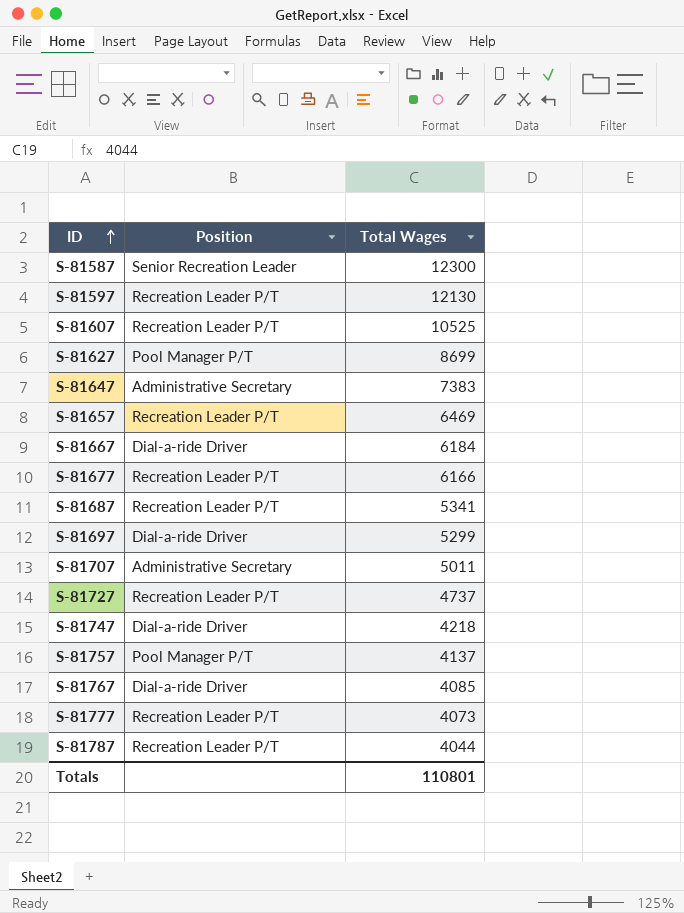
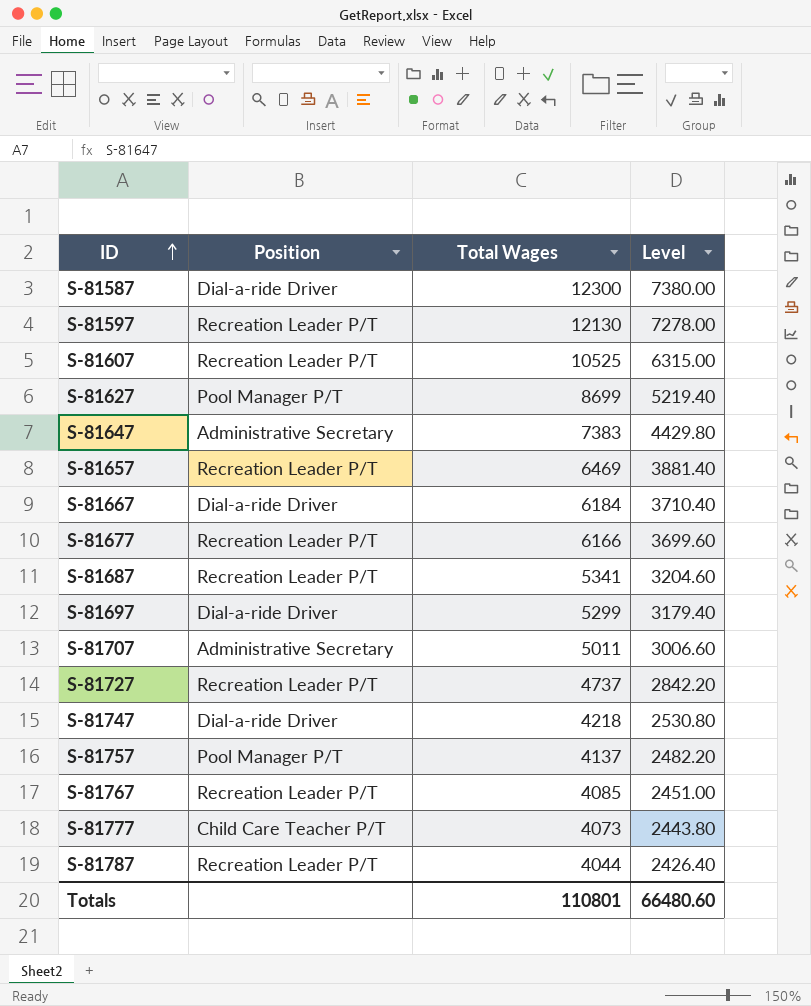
column Level | formula: none -> [Total Wages] * 0.6
S-81587 | Position: Senior Recreation Leader -> Dial-a-ride Driver
S-81767 | Position: Dial-a-ride Driver -> Recreation Leader P/T
S-81777 | Position: Recreation Leader P/T -> Child Care Teacher P/T

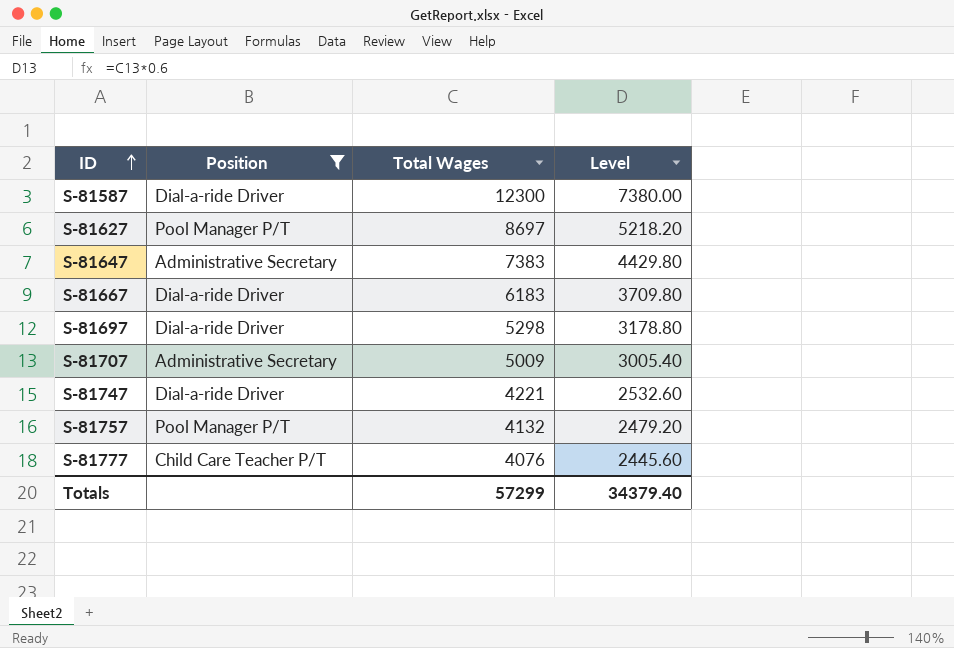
filter: none -> Position != Recreation Leader P/T
S-81627 | Total Wages: 8699 -> 8697
S-81627 | Level: 5219.40 -> 5218.20
S-81667 | Total Wages: 6184 -> 6183
S-81667 | Level: 3710.40 -> 3709.80
S-81697 | Total Wages: 5299 -> 5298
S-81697 | Level: 3179.40 -> 3178.80
S-81707 | Total Wages: 5011 -> 5009
S-81707 | Level: 3006.60 -> 3005.40
S-81747 | Total Wages: 4218 -> 4221
S-81747 | Level: 2530.80 -> 2532.60
S-81757 | Total Wages: 4137 -> 4132
S-81757 | Level: 2482.20 -> 2479.20
S-81777 | Total Wages: 4073 -> 4076
S-81777 | Level: 2443.80 -> 2445.60
Totals | Total Wages: 110801 -> 57299
Totals | Level: 66480.60 -> 34379.40

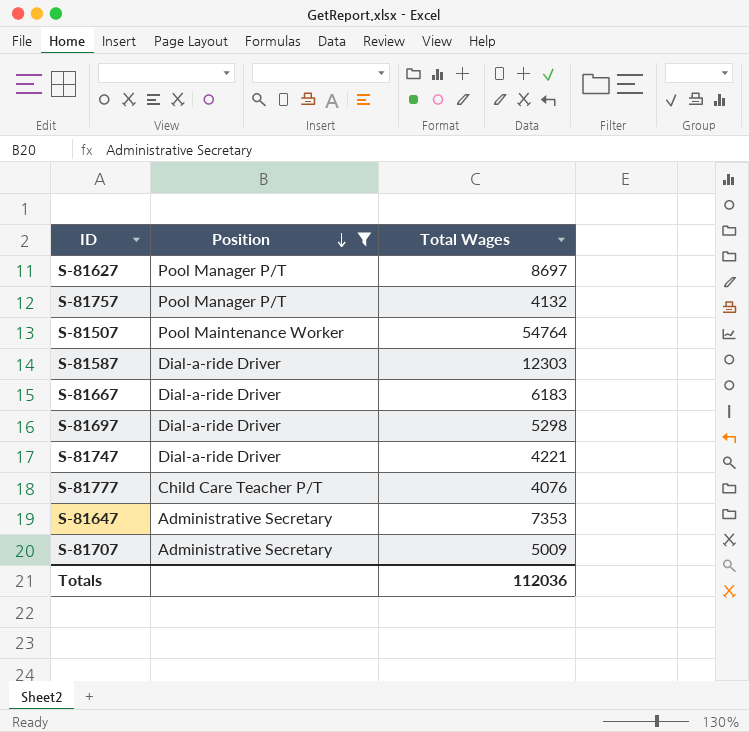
row order: ID ascending -> Position descending
column Level | formula: [Total Wages] * 0.6 -> none
row S-81507: none -> Pool Maintenance Worker | 54764
S-81587 | Total Wages: 12300 -> 12303
S-81647 | Total Wages: 7383 -> 7353
Totals | Total Wages: 57299 -> 112036

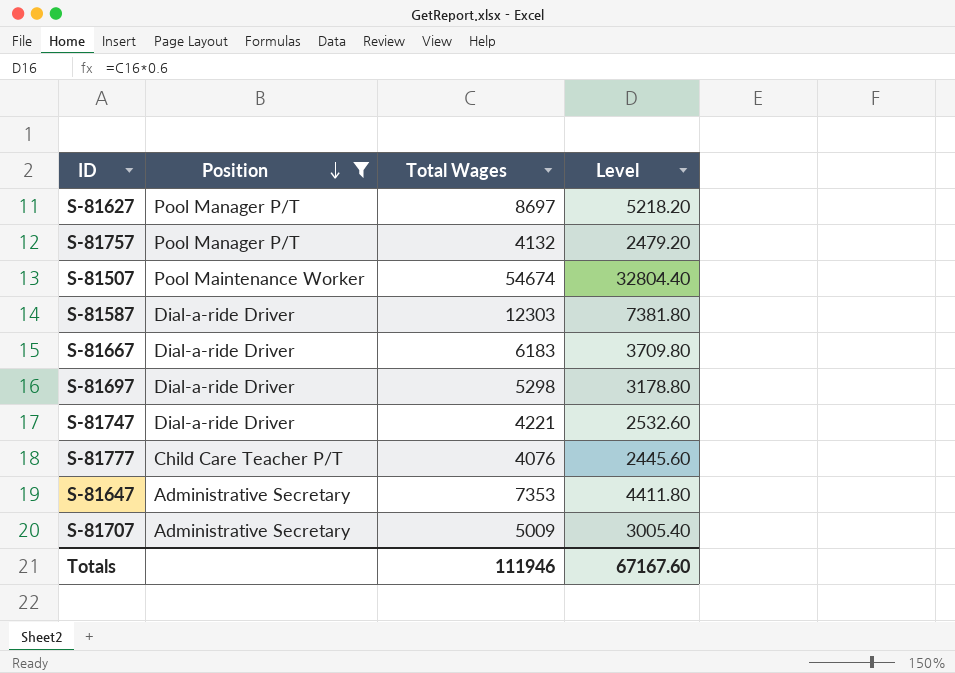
column Level | formula: none -> [Total Wages] * 0.6
S-81507 | Total Wages: 54764 -> 54674
Totals | Total Wages: 112036 -> 111946

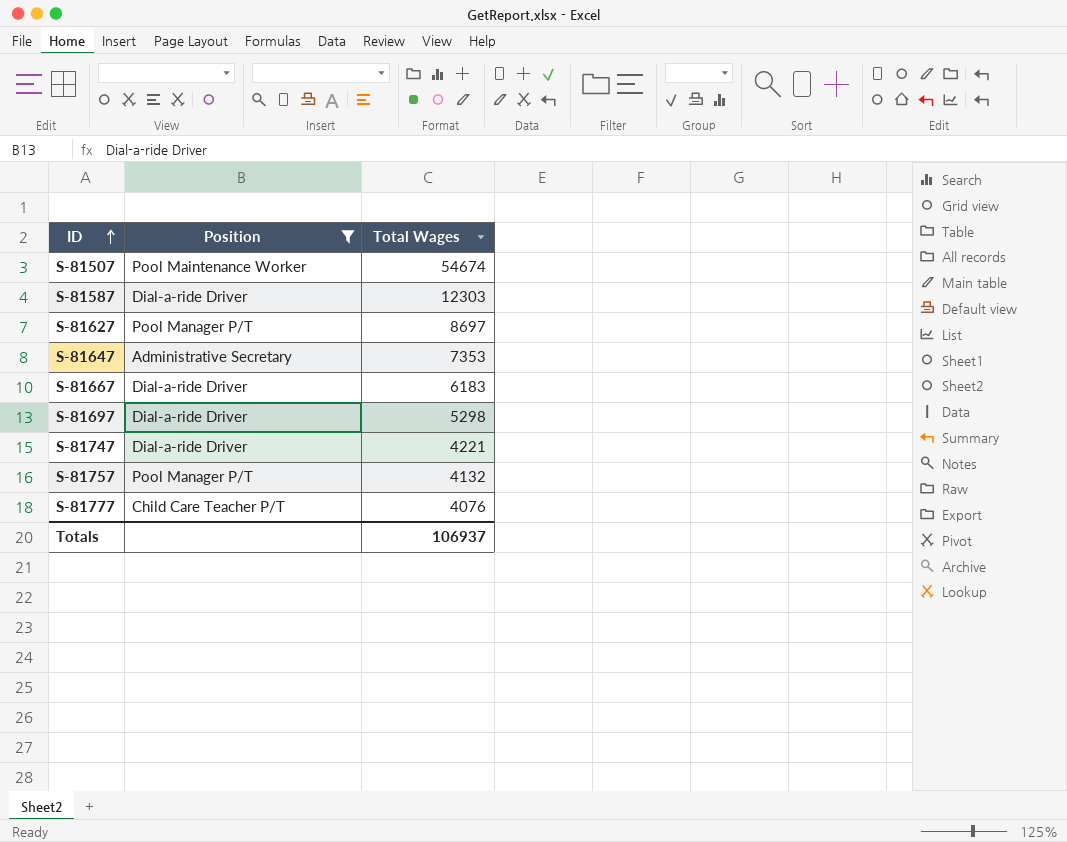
row order: Position descending -> ID ascending
column Level | formula: [Total Wages] * 0.6 -> none
row S-81707: Administrative Secretary | 5009 | 3005.40 -> none
Totals | Total Wages: 111946 -> 106937

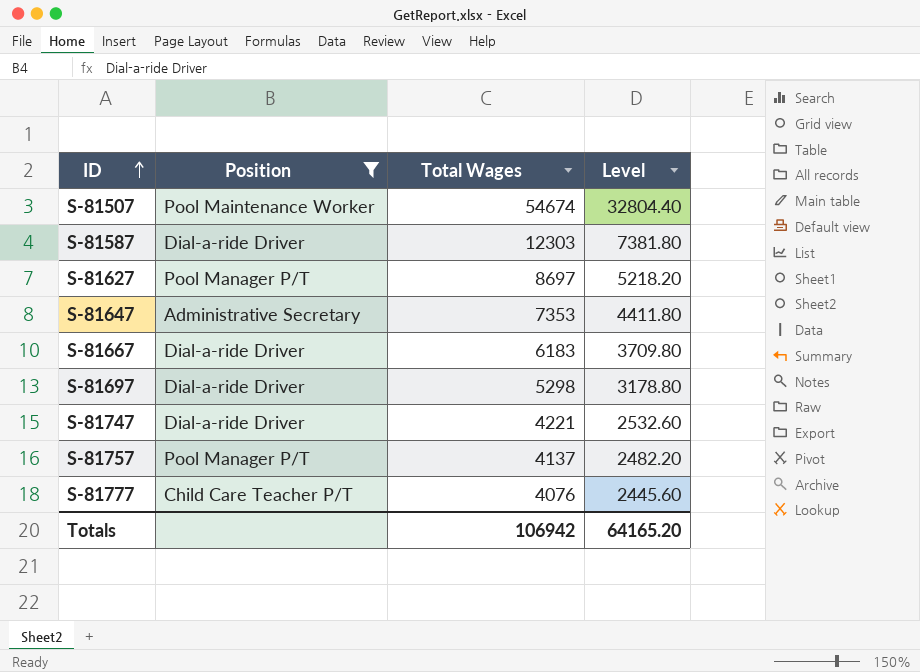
column Level | formula: none -> [Total Wages] * 0.6
S-81757 | Total Wages: 4132 -> 4137
Totals | Total Wages: 106937 -> 106942

